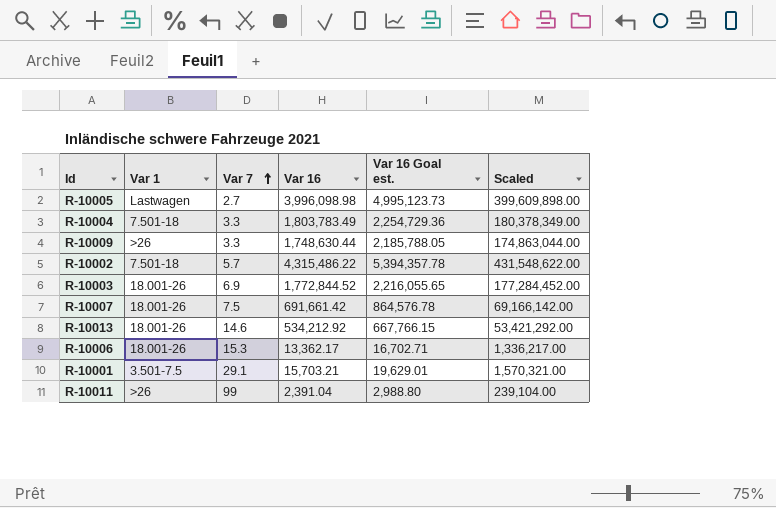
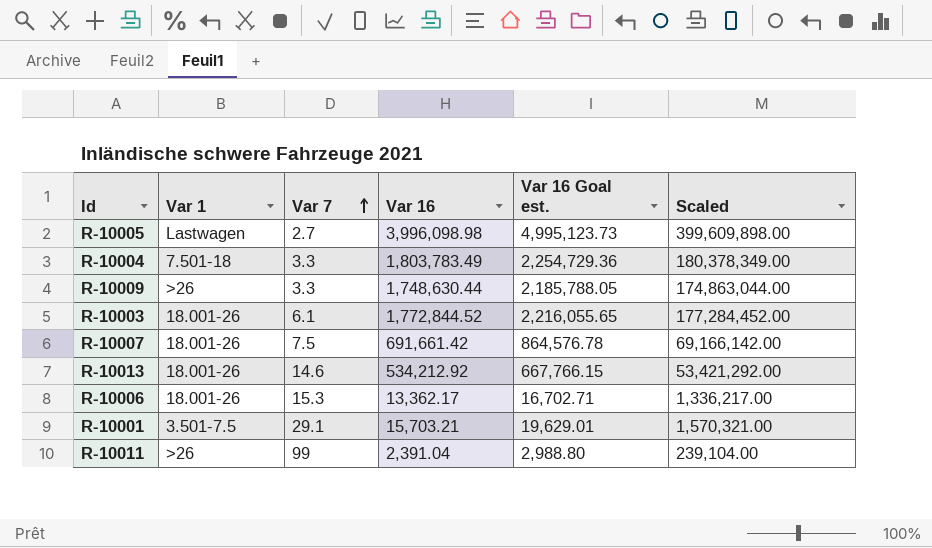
row R-10002: 7.501-18 | 5.7 | 4,315,486.22 | 5,394,357.78 | 431,548,622.00 -> none
R-10003 | Var 7: 6.9 -> 6.1

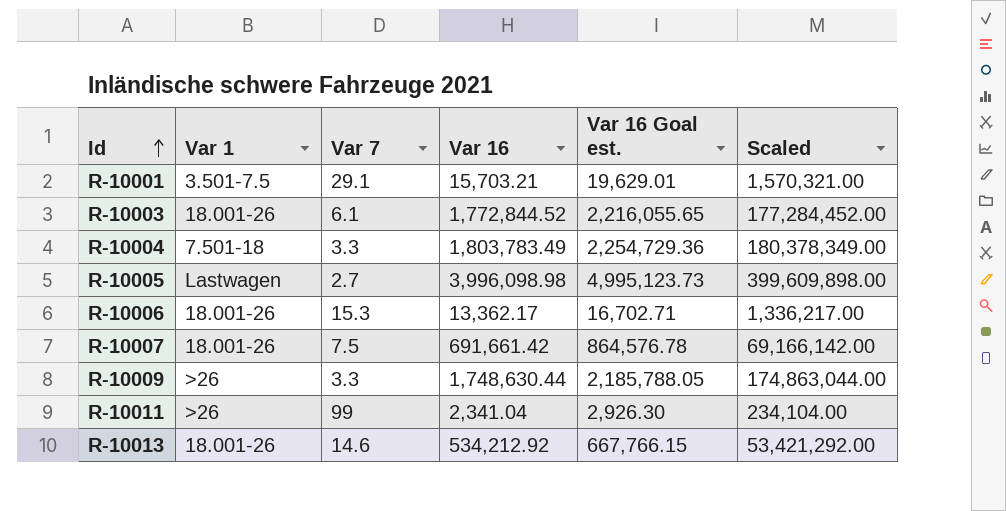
row order: Var 7 ascending -> Id ascending
R-10011 | Var 16: 2,391.04 -> 2,341.04
R-10011 | Var 16 Goal est.: 2,988.80 -> 2,926.30
R-10011 | Scaled: 239,104.00 -> 234,104.00

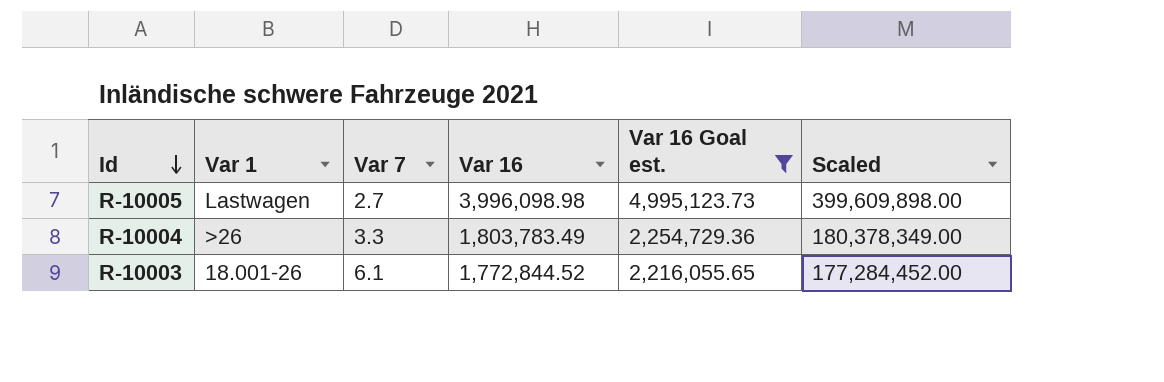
filter: none -> Var 16 Goal est. >= 2,216,055.65
row order: Id ascending -> Id descending
R-10004 | Var 1: 7.501-18 -> >26

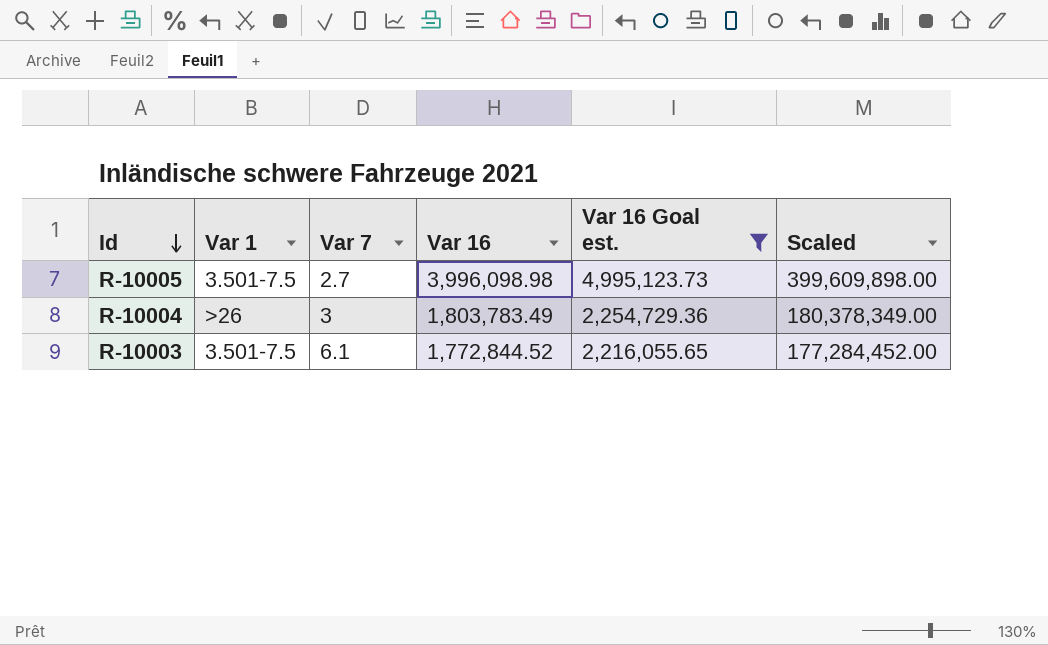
R-10005 | Var 1: Lastwagen -> 3.501-7.5
R-10004 | Var 7: 3.3 -> 3
R-10003 | Var 1: 18.001-26 -> 3.501-7.5

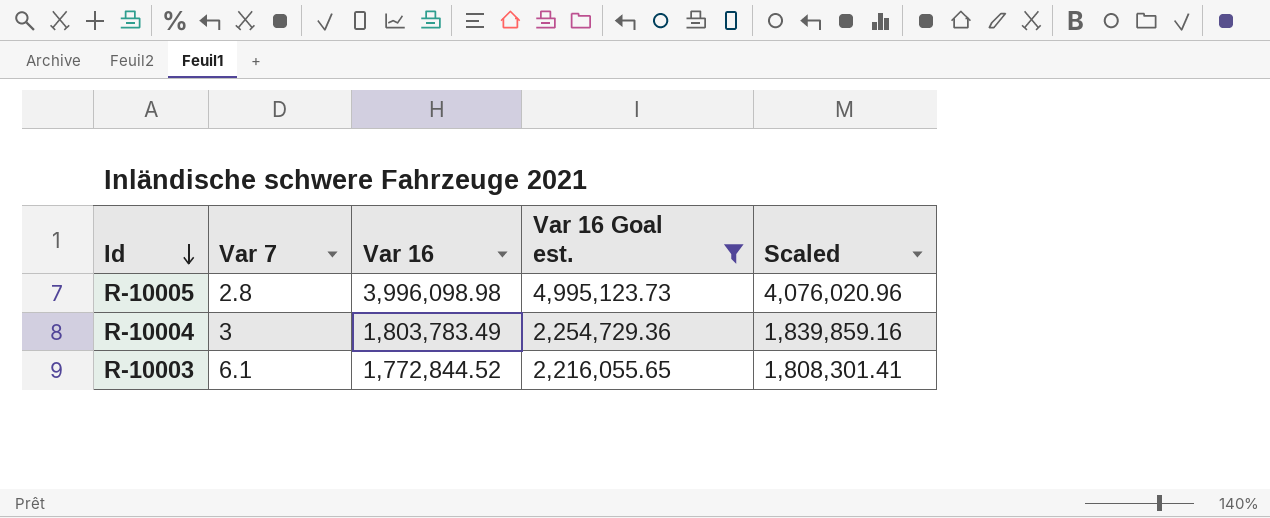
column Var 1 | position: 2 -> none
column Scaled | formula: [Var 16] * 100 -> [Var 16] * 1.02
R-10005 | Var 7: 2.7 -> 2.8

